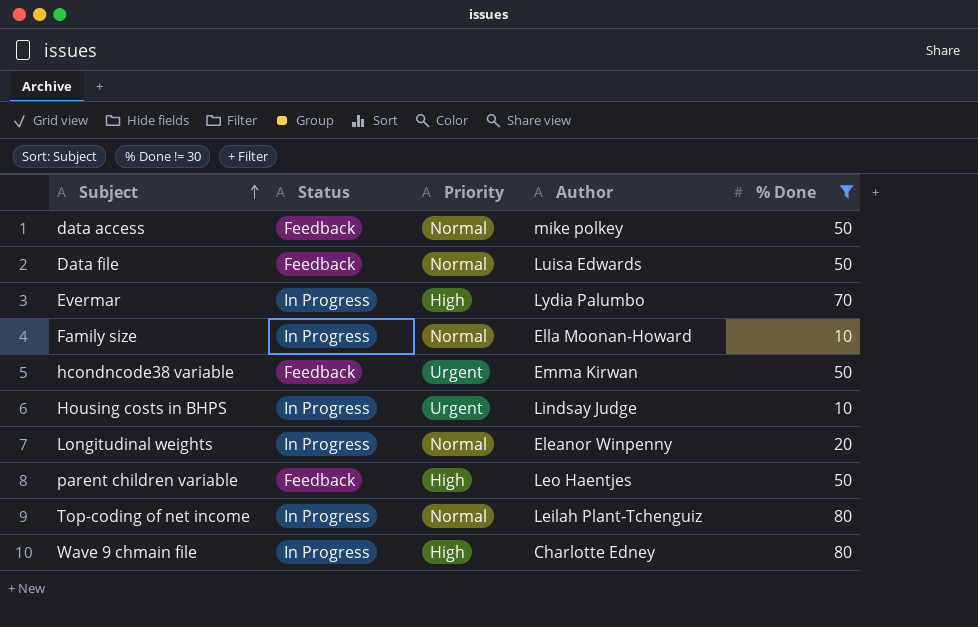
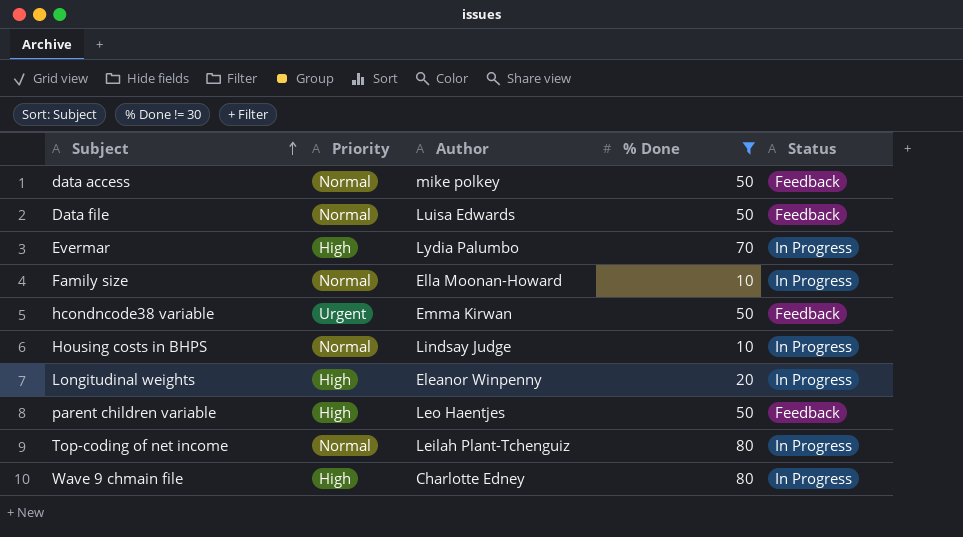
column Status | position: 2 -> 5
Housing costs in BHPS | Priority: Urgent -> Normal
Longitudinal weights | Priority: Normal -> High

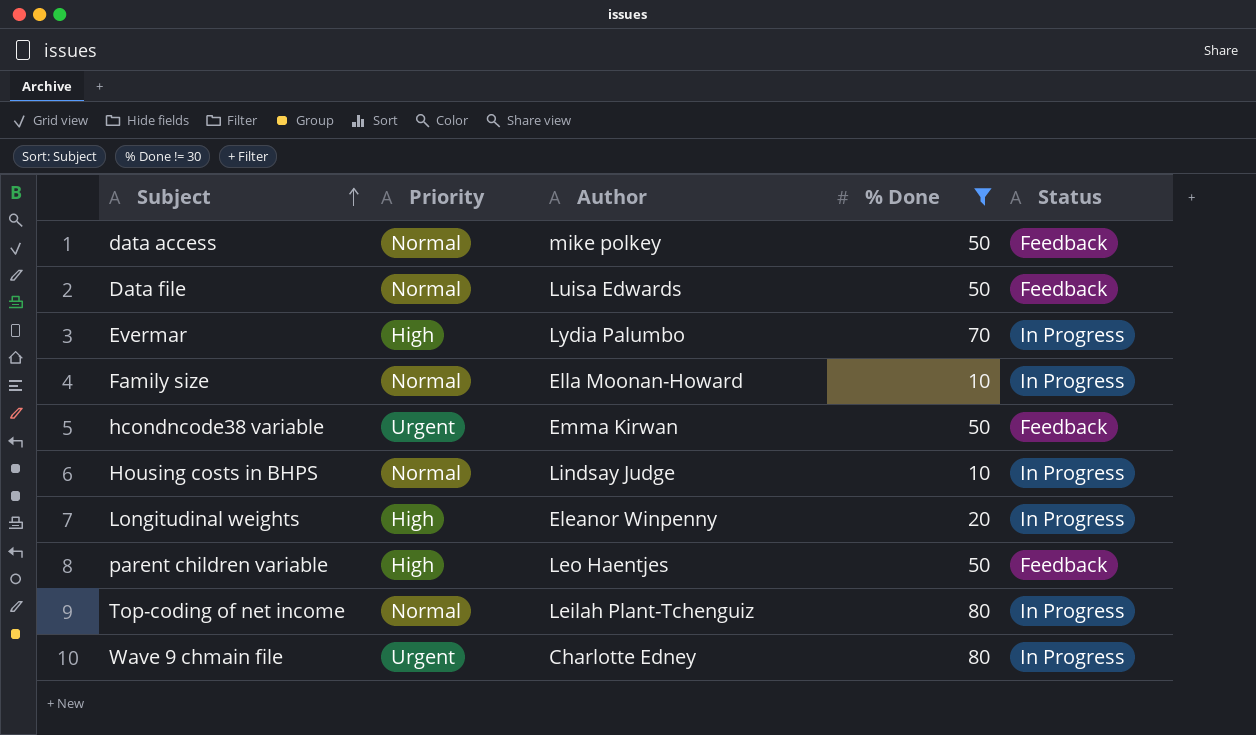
Wave 9 chmain file | Priority: High -> Urgent

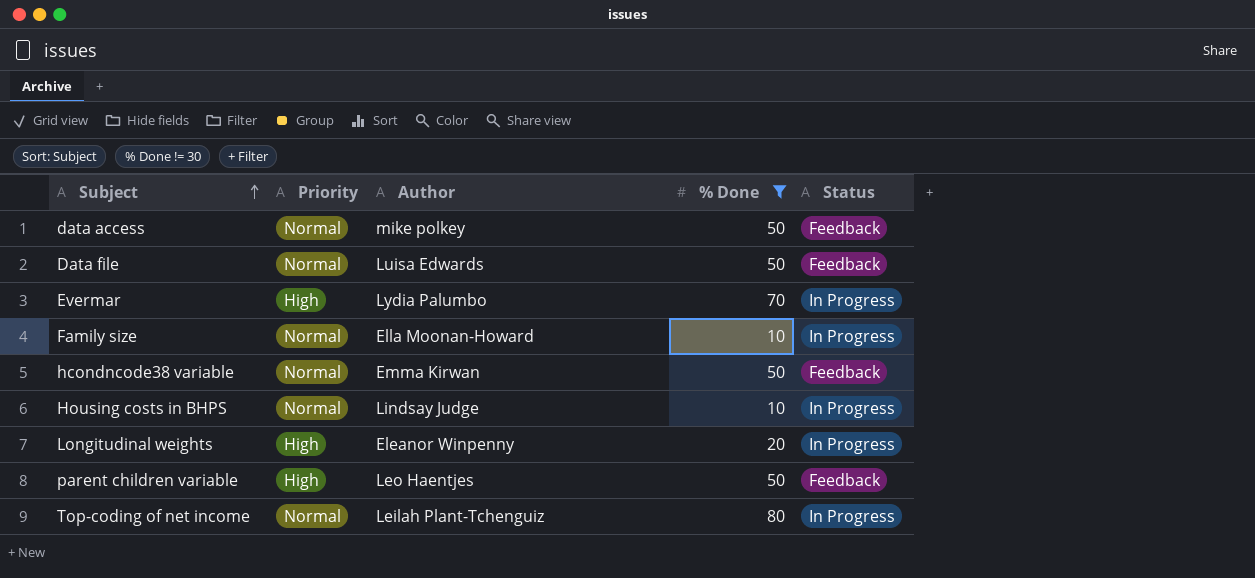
row Wave 9 chmain file: Urgent | Charlotte Edney | 80 | In Progress -> none
hcondncode38 variable | Priority: Urgent -> Normal

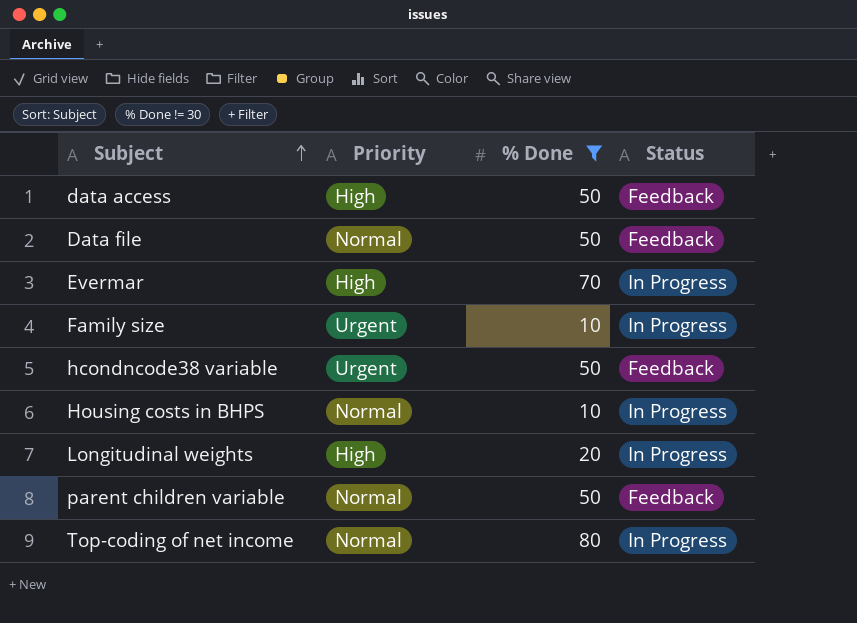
column Author | position: 3 -> none
data access | Priority: Normal -> High
Family size | Priority: Normal -> Urgent
hcondncode38 variable | Priority: Normal -> Urgent
parent children variable | Priority: High -> Normal

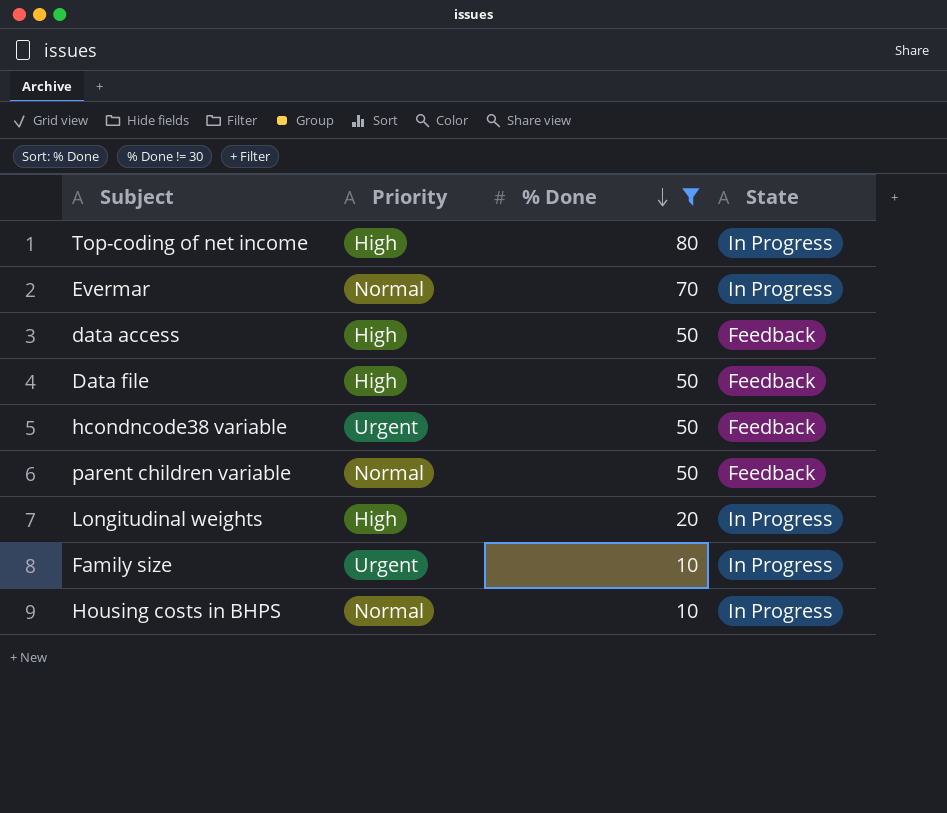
row order: Subject ascending -> % Done descending
column name: Status -> State
Top-coding of net income | Priority: Normal -> High
Evermar | Priority: High -> Normal
Data file | Priority: Normal -> High

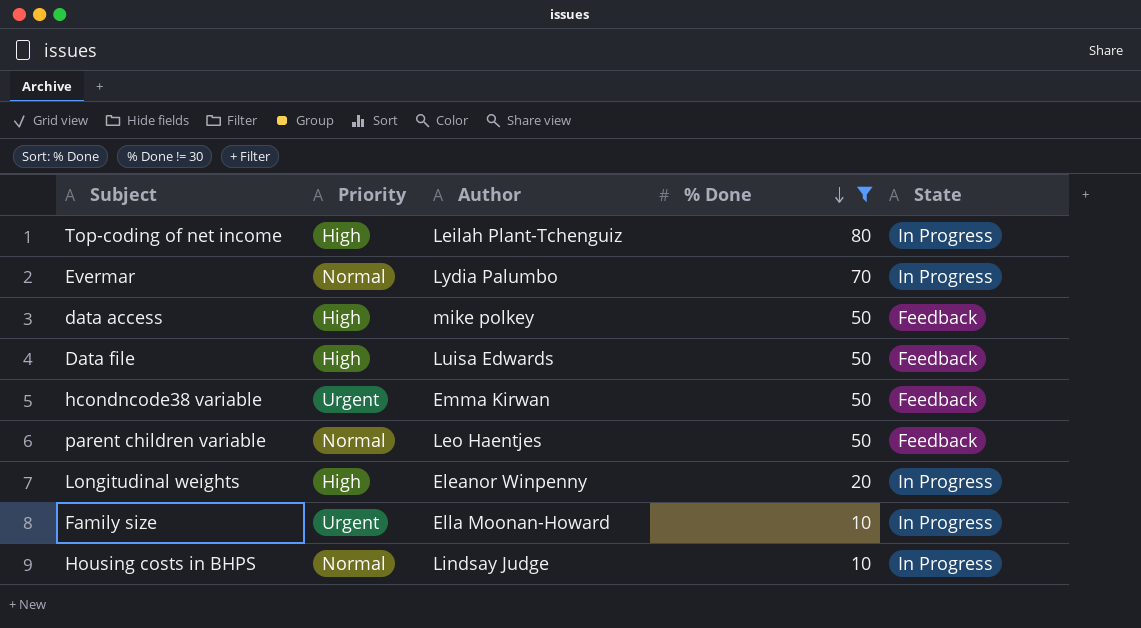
column Author | position: none -> 3

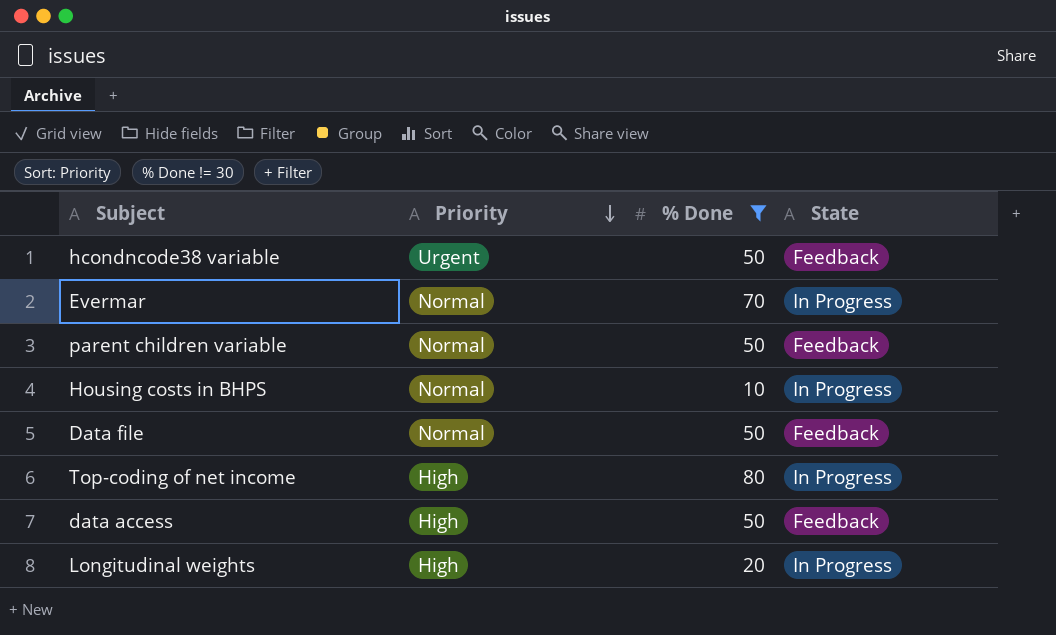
row order: % Done descending -> Priority descending
column Author | position: 3 -> none
row Family size: Urgent | Ella Moonan-Howard | 10 | In Progress -> none
Data file | Priority: High -> Normal

